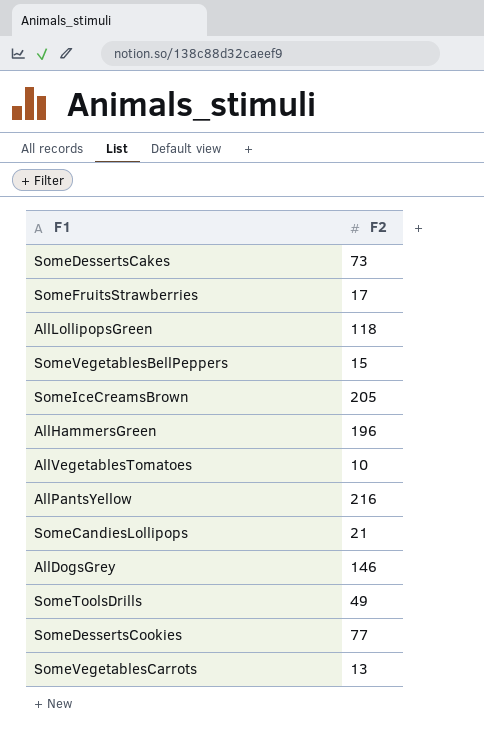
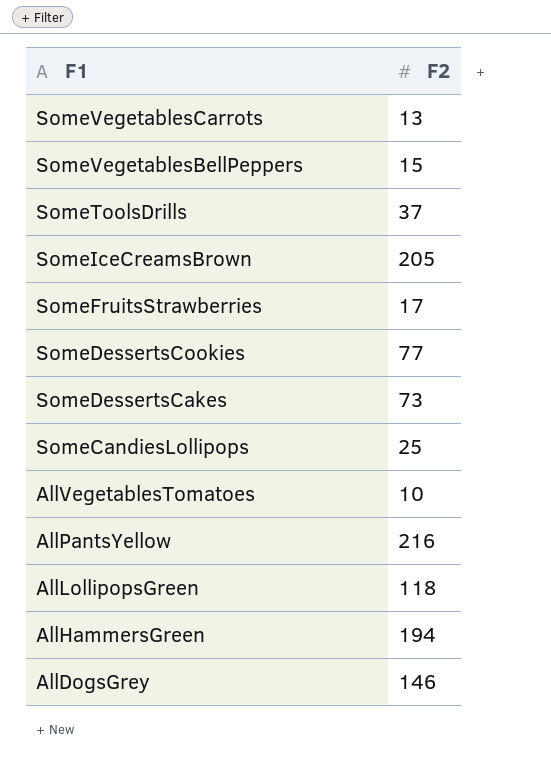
row order: none -> F1 descending
SomeToolsDrills | F2: 49 -> 37
SomeCandiesLollipops | F2: 21 -> 25
AllHammersGreen | F2: 196 -> 194

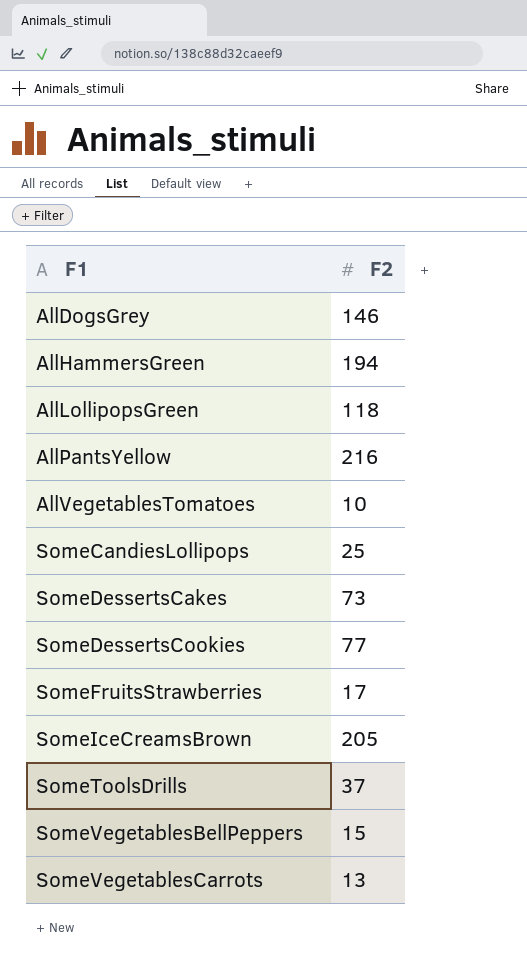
row order: F1 descending -> F1 ascending

